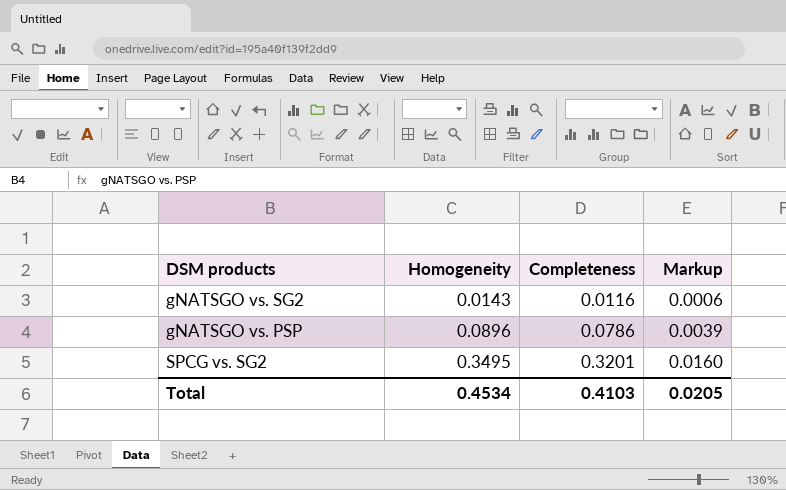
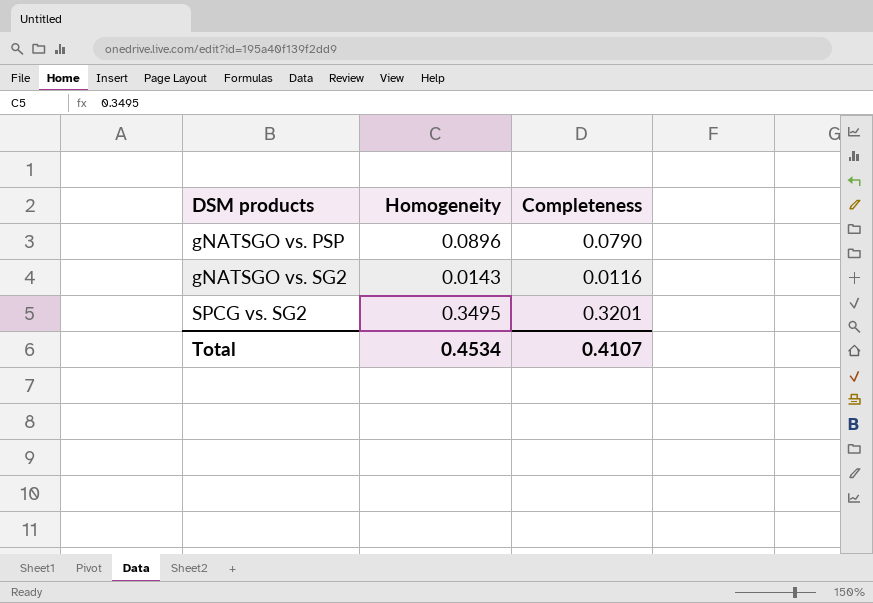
row order: Homogeneity ascending -> DSM products ascending
column Markup | formula: [Completeness] * 0.05 -> none
gNATSGO vs. PSP | Completeness: 0.0786 -> 0.0790
Total | Completeness: 0.4103 -> 0.4107

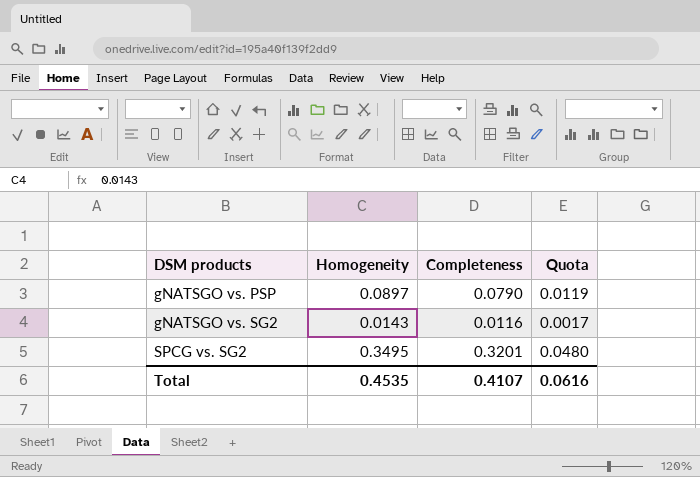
column Quota | formula: none -> [Completeness] * 0.15
gNATSGO vs. PSP | Homogeneity: 0.0896 -> 0.0897
Total | Homogeneity: 0.4534 -> 0.4535

